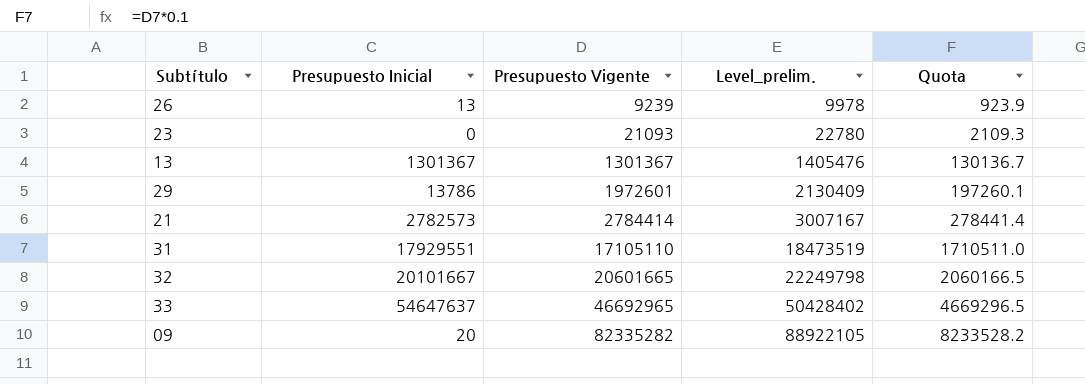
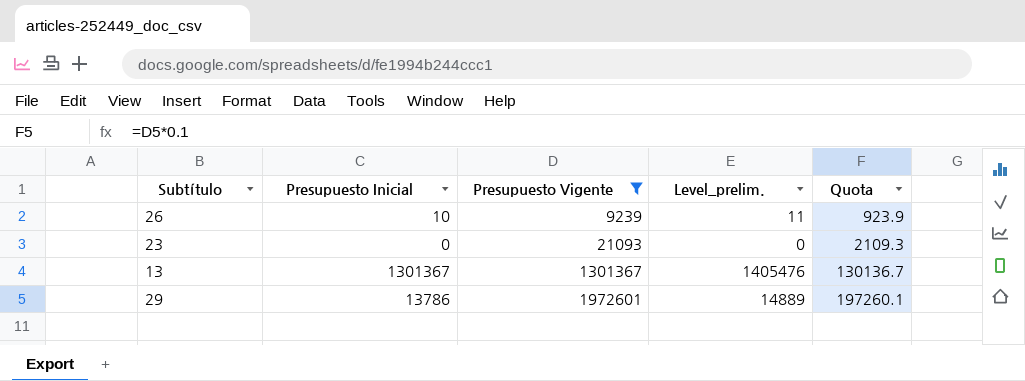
filter: none -> Presupuesto Vigente <= 1972601
column Level_prelim. | formula: [Presupuesto Vigente] * 1.08 -> [Presupuesto Inicial] * 1.08
26 | Presupuesto Inicial: 13 -> 10

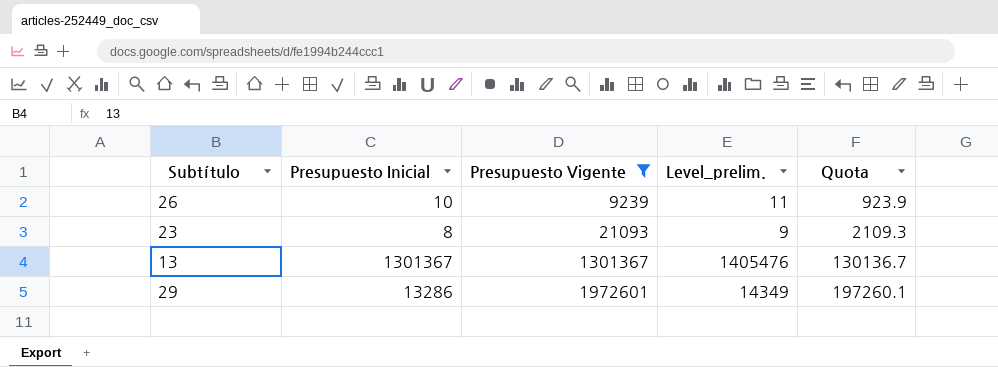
23 | Presupuesto Inicial: 0 -> 8
23 | Level_prelim.: 0 -> 9
29 | Presupuesto Inicial: 13786 -> 13286
29 | Level_prelim.: 14889 -> 14349

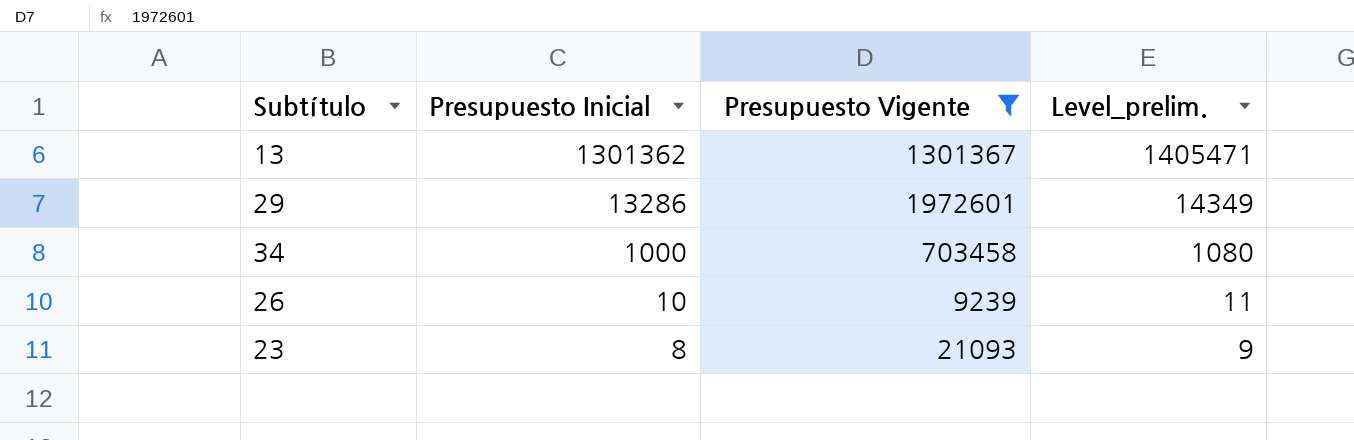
row order: Presupuesto Vigente ascending -> Presupuesto Inicial descending
column Quota | formula: [Presupuesto Vigente] * 0.1 -> none
13 | Presupuesto Inicial: 1301367 -> 1301362
13 | Level_prelim.: 1405476 -> 1405471
row 34: none -> 1000 | 703458 | 1080

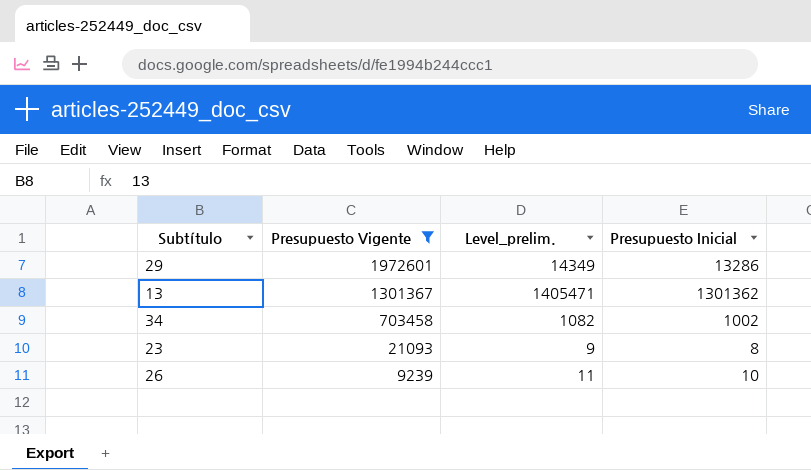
row order: Presupuesto Inicial descending -> Presupuesto Vigente descending
column Presupuesto Inicial | position: 2 -> 4
34 | Level_prelim.: 1080 -> 1082
34 | Presupuesto Inicial: 1000 -> 1002

